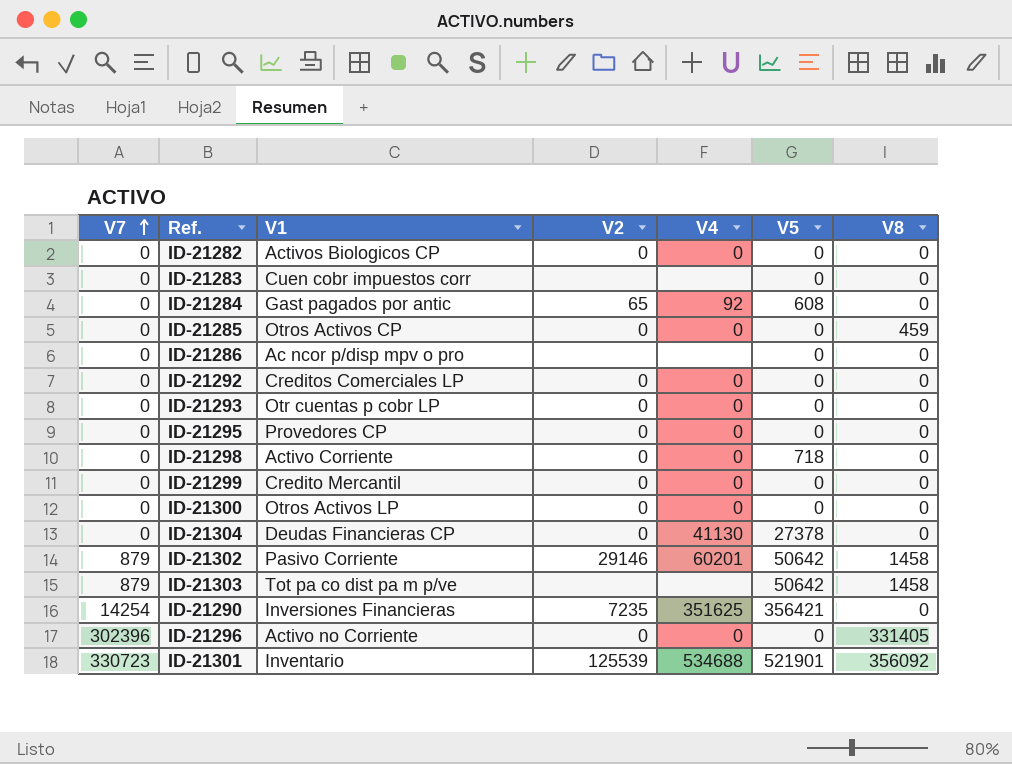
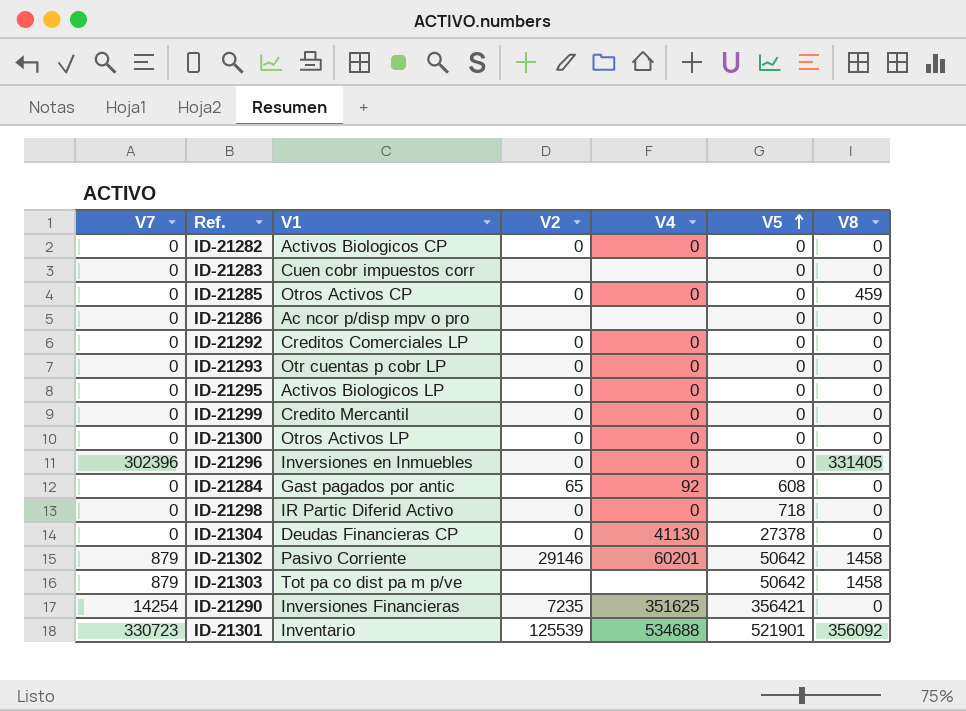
row order: V7 ascending -> V5 ascending
ID-21295 | V1: Provedores CP -> Activos Biologicos LP
ID-21296 | V1: Activo no Corriente -> Inversiones en Inmuebles
ID-21298 | V1: Activo Corriente -> IR Partic Diferid Activo

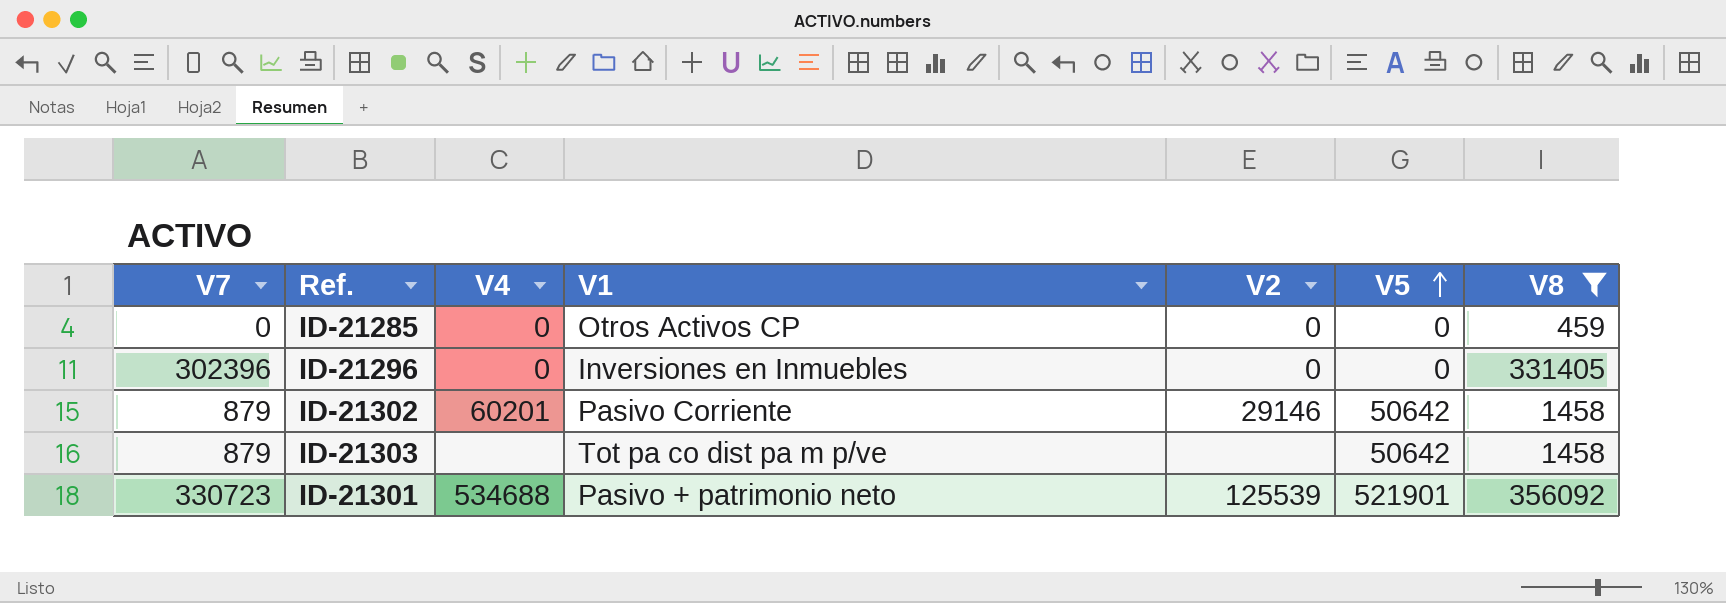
filter: none -> V8 != 0
column V4 | position: 5 -> 3
ID-21301 | V1: Inventario -> Pasivo + patrimonio neto

